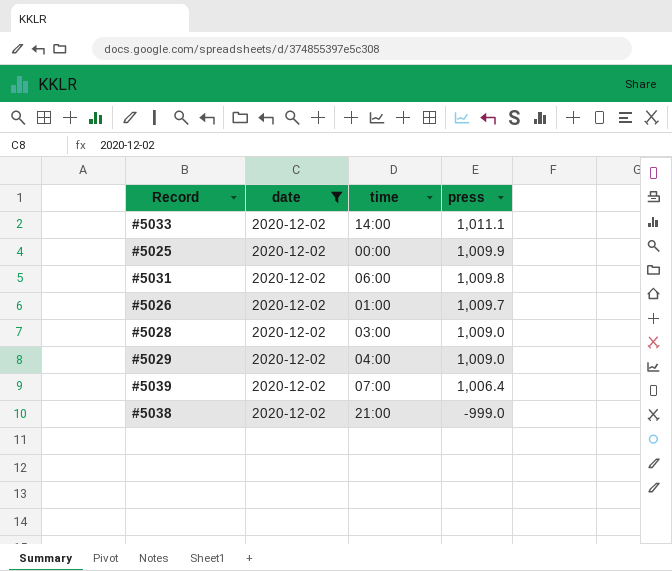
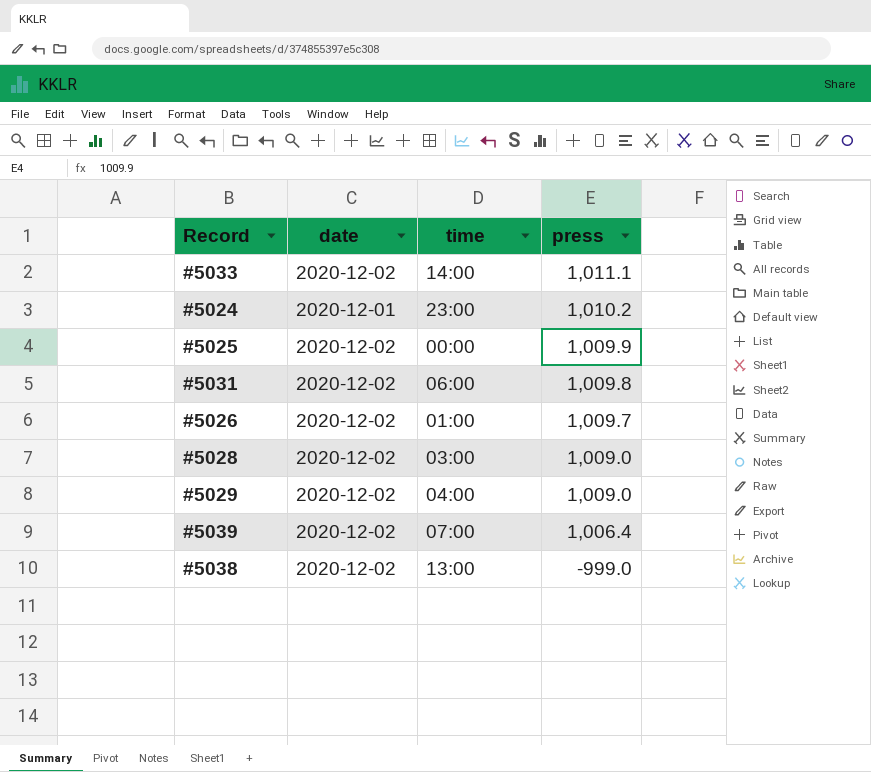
filter: date = 2020-12-02 -> none
#5038 | time: 21:00 -> 13:00

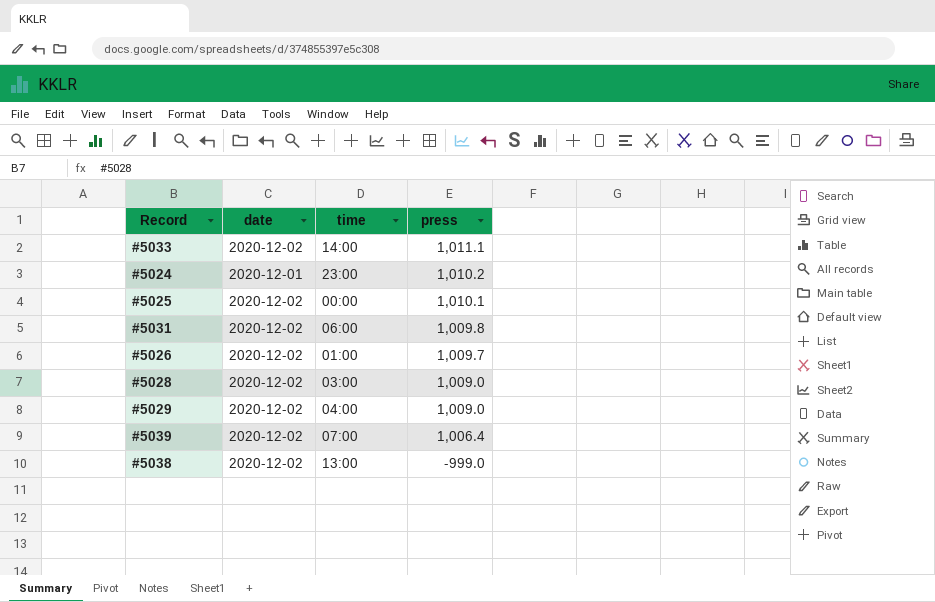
#5025 | press: 1,009.9 -> 1,010.1

